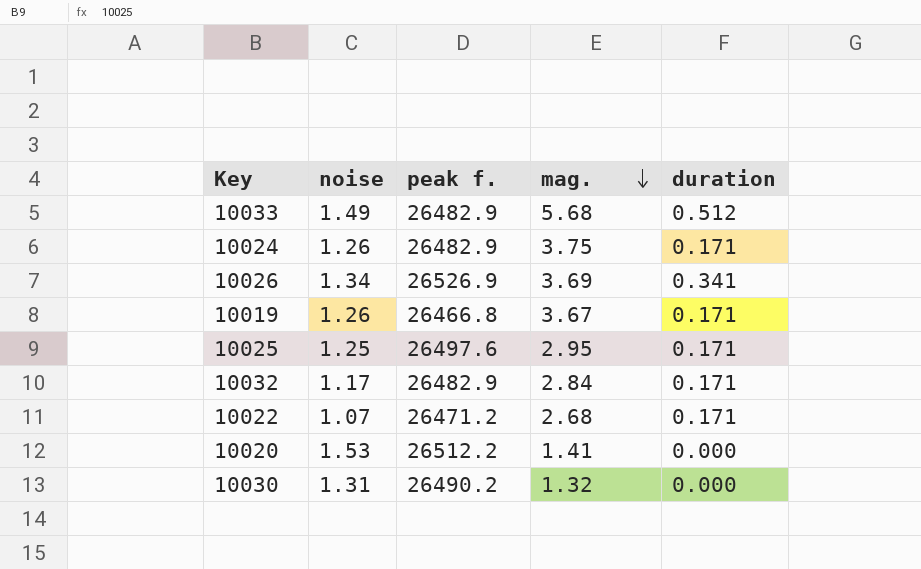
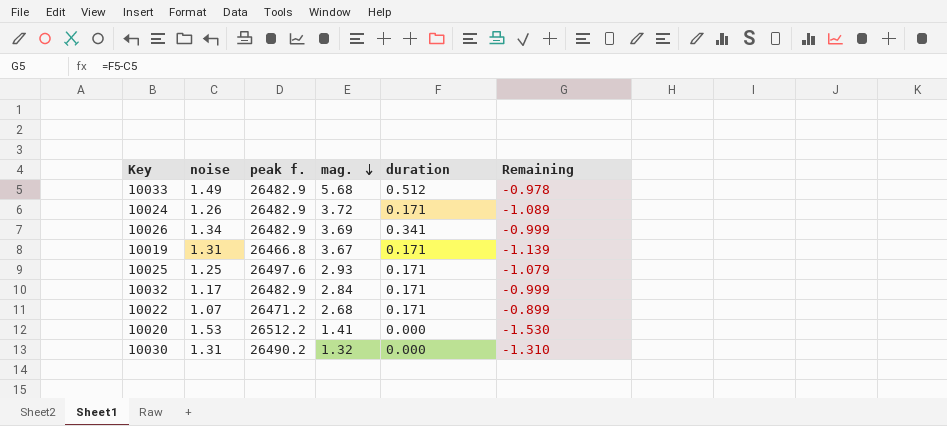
column Remaining | formula: none -> [duration] - [noise]
10024 | mag.: 3.75 -> 3.72
10026 | peak f.: 26526.9 -> 26482.9
10019 | noise: 1.26 -> 1.31
10025 | mag.: 2.95 -> 2.93

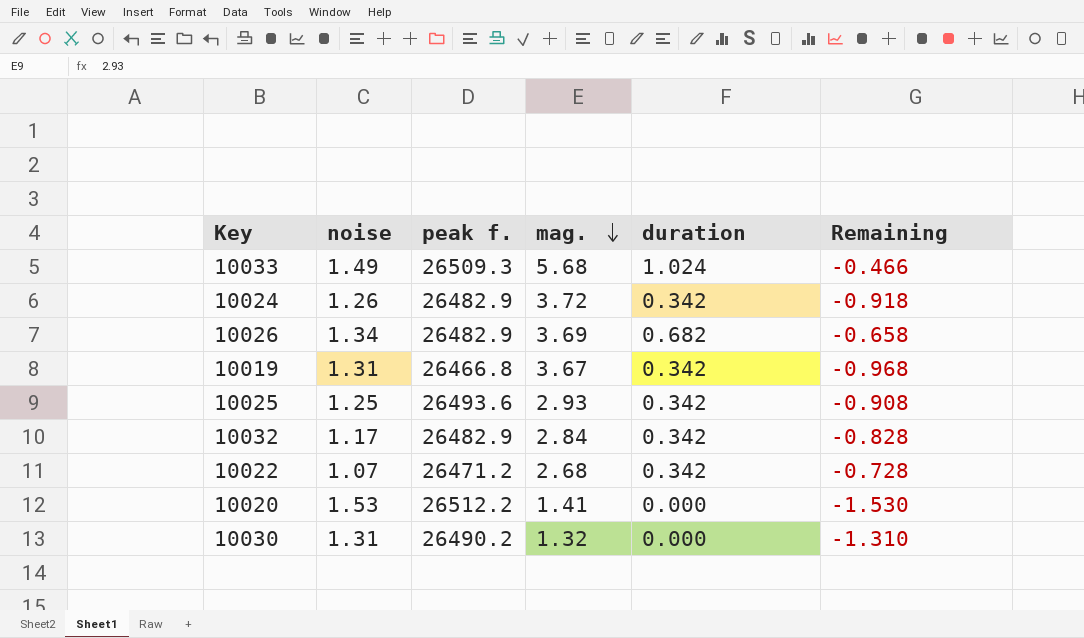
10033 | peak f.: 26482.9 -> 26509.3
10033 | duration: 0.512 -> 1.024
10033 | Remaining: -0.978 -> -0.466
10024 | duration: 0.171 -> 0.342
10024 | Remaining: -1.089 -> -0.918
10026 | duration: 0.341 -> 0.682
10026 | Remaining: -0.999 -> -0.658
10019 | duration: 0.171 -> 0.342
10019 | Remaining: -1.139 -> -0.968
10025 | peak f.: 26497.6 -> 26493.6
10025 | duration: 0.171 -> 0.342
10025 | Remaining: -1.079 -> -0.908
10032 | duration: 0.171 -> 0.342
10032 | Remaining: -0.999 -> -0.828
10022 | duration: 0.171 -> 0.342
10022 | Remaining: -0.899 -> -0.728

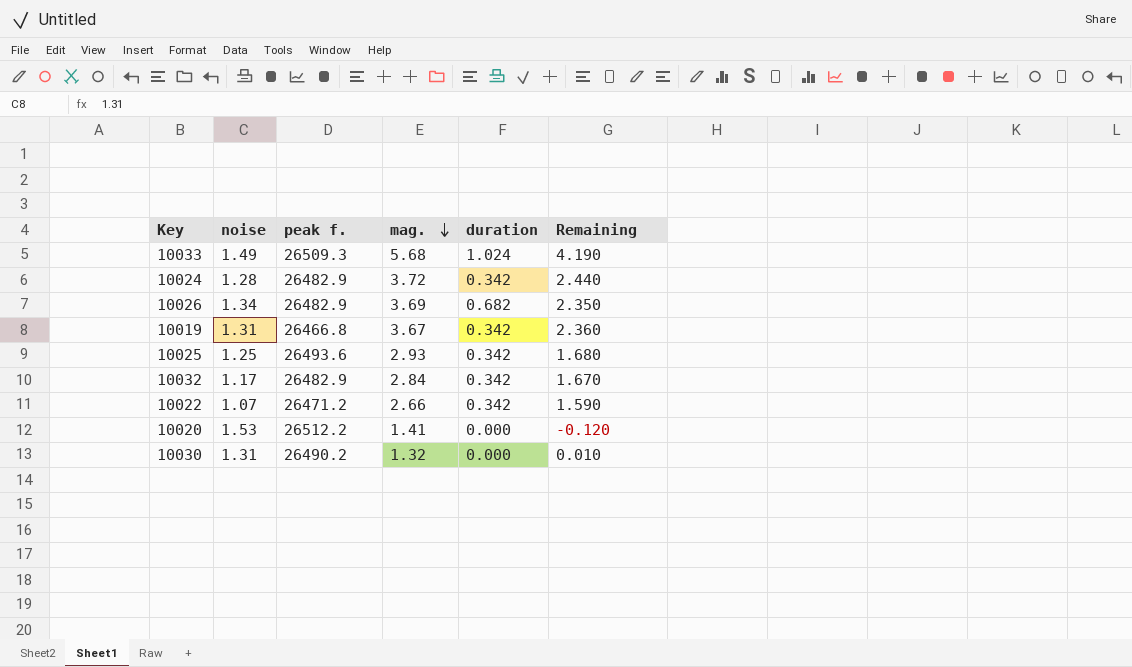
column Remaining | formula: [duration] - [noise] -> [mag.] - [noise]
10024 | noise: 1.26 -> 1.28
10022 | mag.: 2.68 -> 2.66

